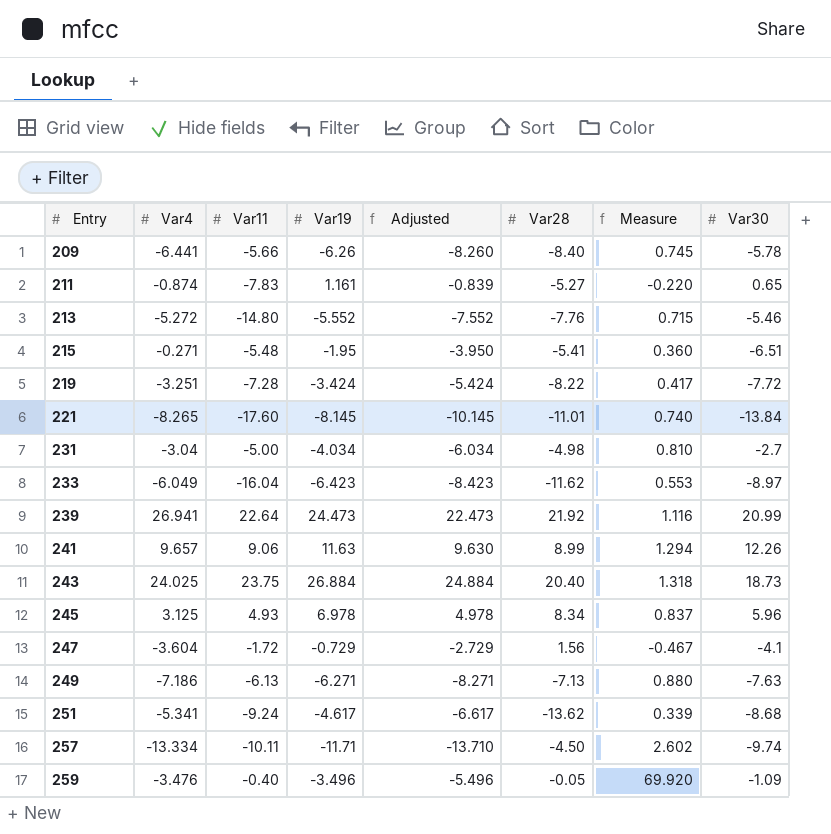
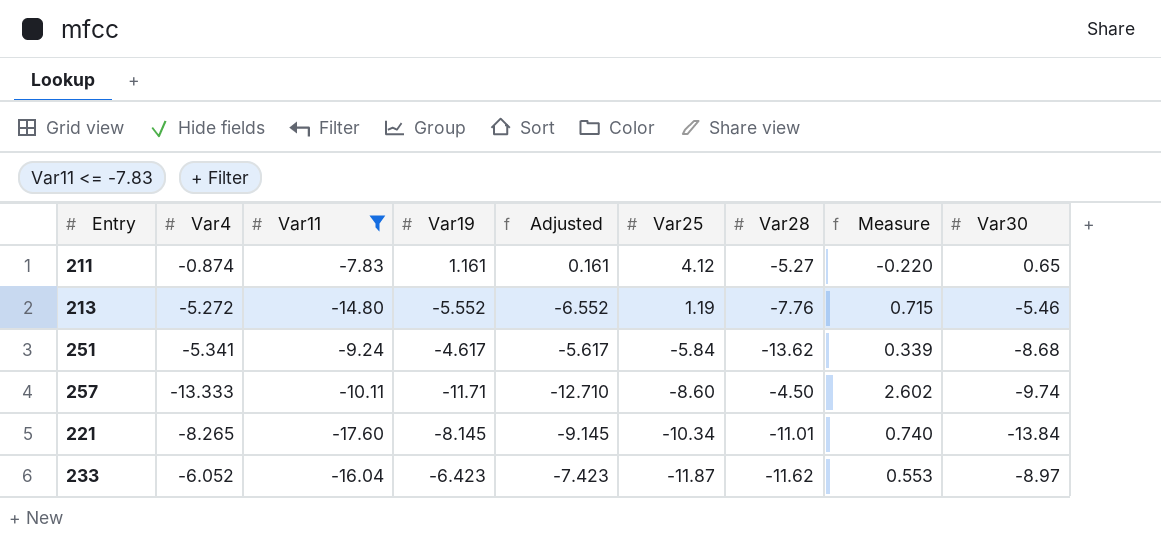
filter: none -> Var11 <= -7.83
row order: Entry ascending -> Var25 descending
column Adjusted | formula: [Var19] - 2 -> [Var19] - 1
column Var25 | position: none -> 6
257 | Var4: -13.334 -> -13.333
233 | Var4: -6.049 -> -6.052

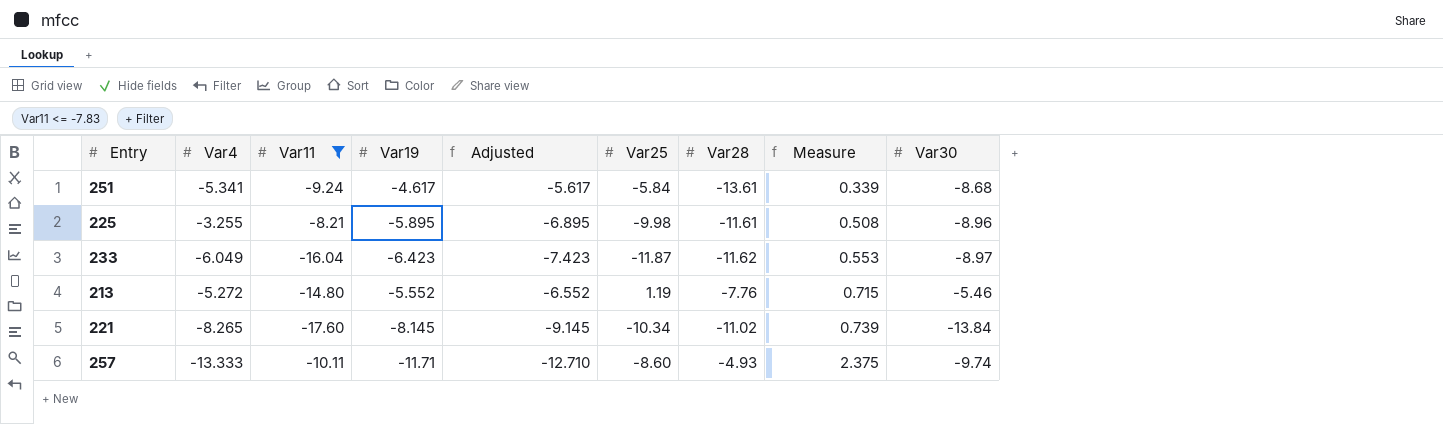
row order: Var25 descending -> Measure ascending
row 211: -0.874 | -7.83 | 1.161 | 0.161 | 4.12 | -5.27 | -0.220 | 0.65 -> none
251 | Var28: -13.62 -> -13.61
row 225: none -> -3.255 | -8.21 | -5.895 | -6.895 | -9.98 | -11.61 | 0.508 | -8.96
233 | Var4: -6.052 -> -6.049
221 | Var28: -11.01 -> -11.02
221 | Measure: 0.740 -> 0.739
257 | Var28: -4.50 -> -4.93
257 | Measure: 2.602 -> 2.375

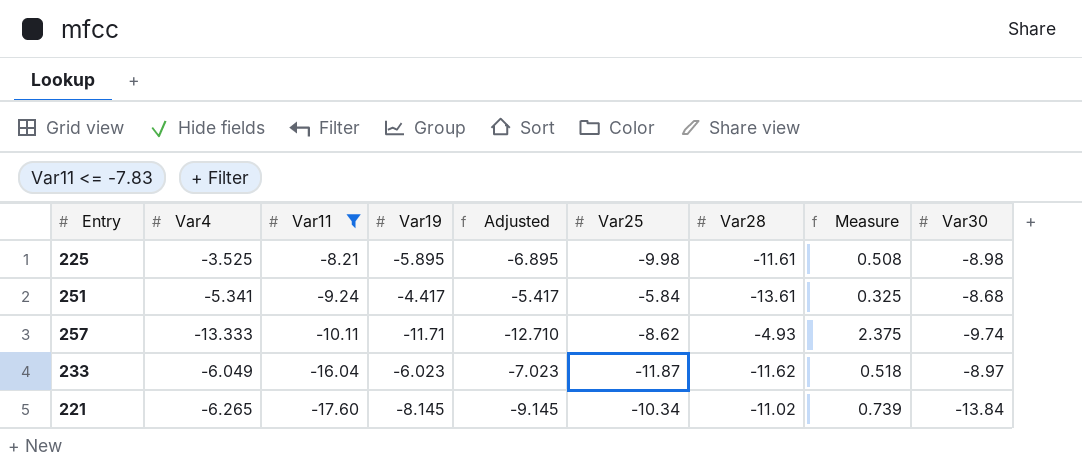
row order: Measure ascending -> Var11 descending
row 213: -5.272 | -14.80 | -5.552 | -6.552 | 1.19 | -7.76 | 0.715 | -5.46 -> none
225 | Var4: -3.255 -> -3.525
225 | Var30: -8.96 -> -8.98
251 | Var19: -4.617 -> -4.417
251 | Adjusted: -5.617 -> -5.417
251 | Measure: 0.339 -> 0.325
257 | Var25: -8.60 -> -8.62
233 | Var19: -6.423 -> -6.023
233 | Adjusted: -7.423 -> -7.023
233 | Measure: 0.553 -> 0.518
221 | Var4: -8.265 -> -6.265

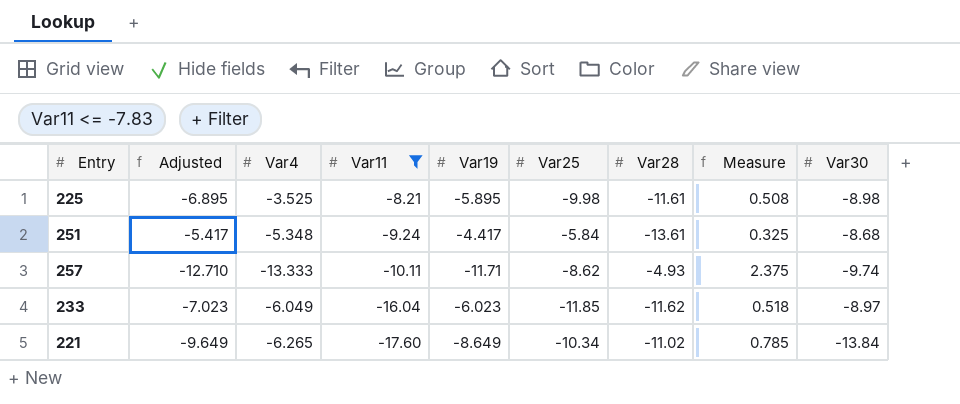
column Adjusted | position: 5 -> 2
251 | Var4: -5.341 -> -5.348
233 | Var25: -11.87 -> -11.85
221 | Adjusted: -9.145 -> -9.649
221 | Var19: -8.145 -> -8.649
221 | Measure: 0.739 -> 0.785

